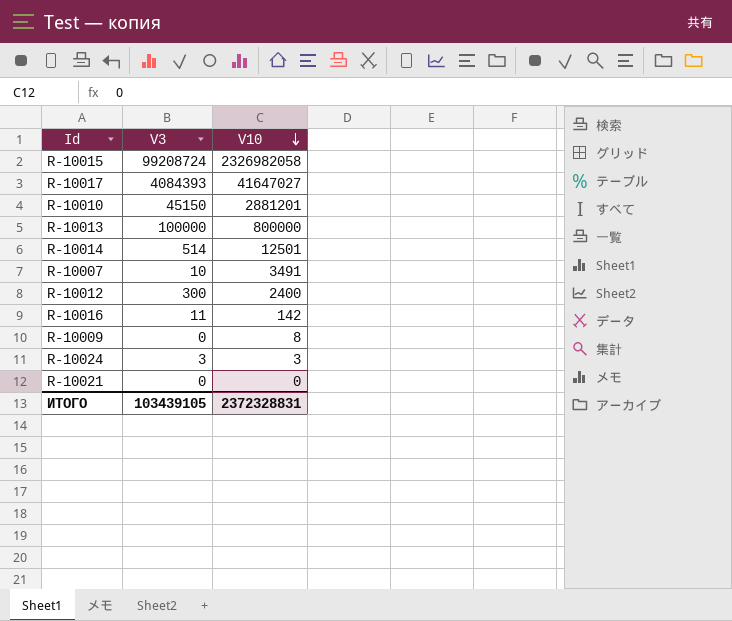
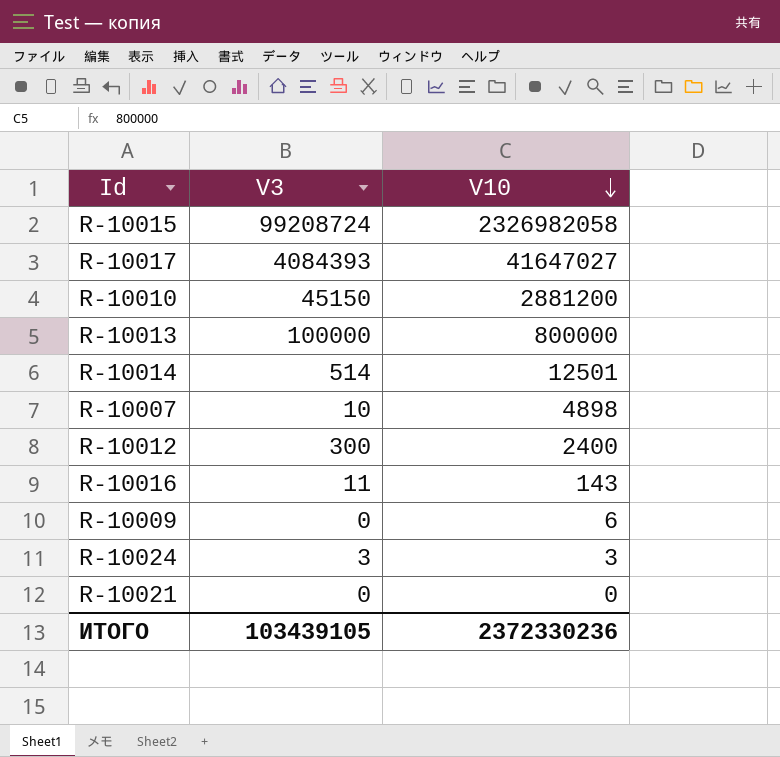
R-10010 | V10: 2881201 -> 2881200
R-10007 | V10: 3491 -> 4898
R-10016 | V10: 142 -> 143
R-10009 | V10: 8 -> 6
ИТОГО | V10: 2372328831 -> 2372330236

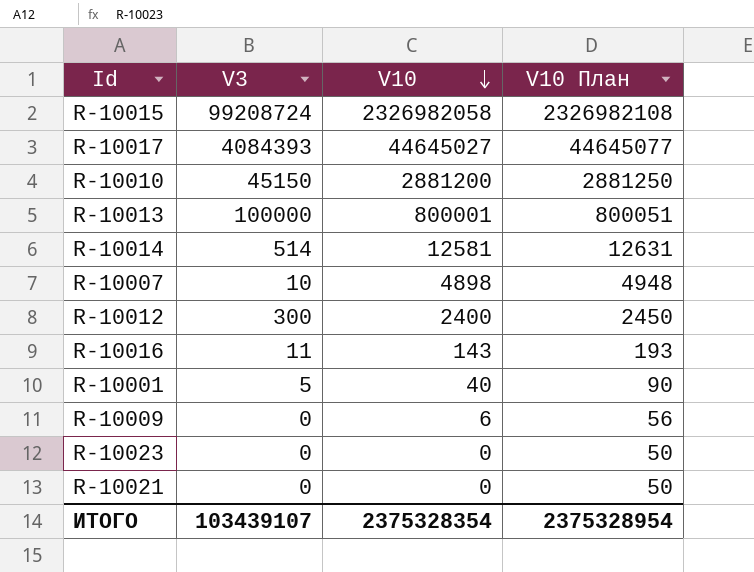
column V10 План | formula: none -> [V10] + 50
row R-10024: 3 | 3 -> none
R-10017 | V10: 41647027 -> 44645027
R-10013 | V10: 800000 -> 800001
R-10014 | V10: 12501 -> 12581
row R-10001: none -> 5 | 40 | 90
row R-10023: none -> 0 | 0 | 50
ИТОГО | V3: 103439105 -> 103439107
ИТОГО | V10: 2372330236 -> 2375328354

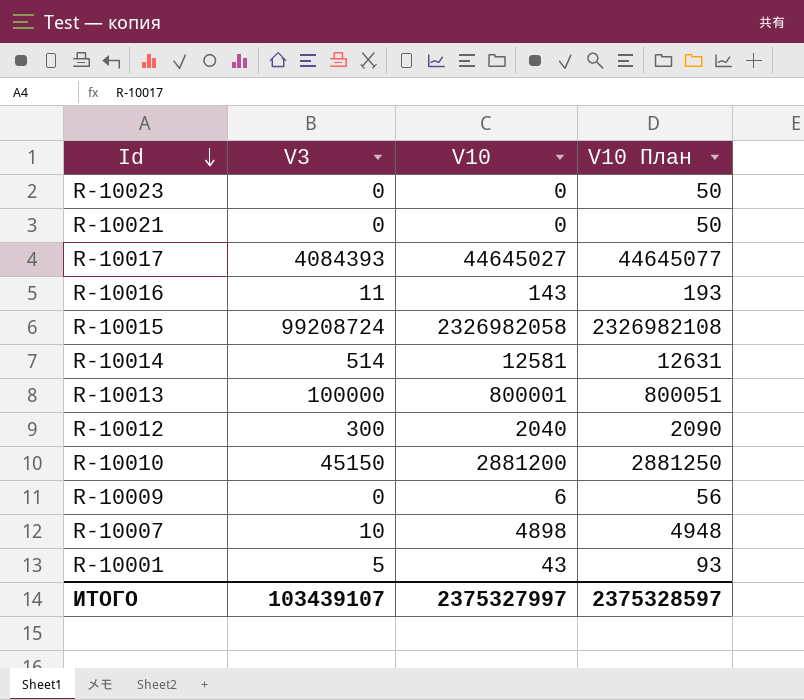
row order: V10 descending -> Id descending
R-10012 | V10: 2400 -> 2040
R-10012 | V10 План: 2450 -> 2090
R-10001 | V10: 40 -> 43
R-10001 | V10 План: 90 -> 93
ИТОГО | V10: 2375328354 -> 2375327997
ИТОГО | V10 План: 2375328954 -> 2375328597

